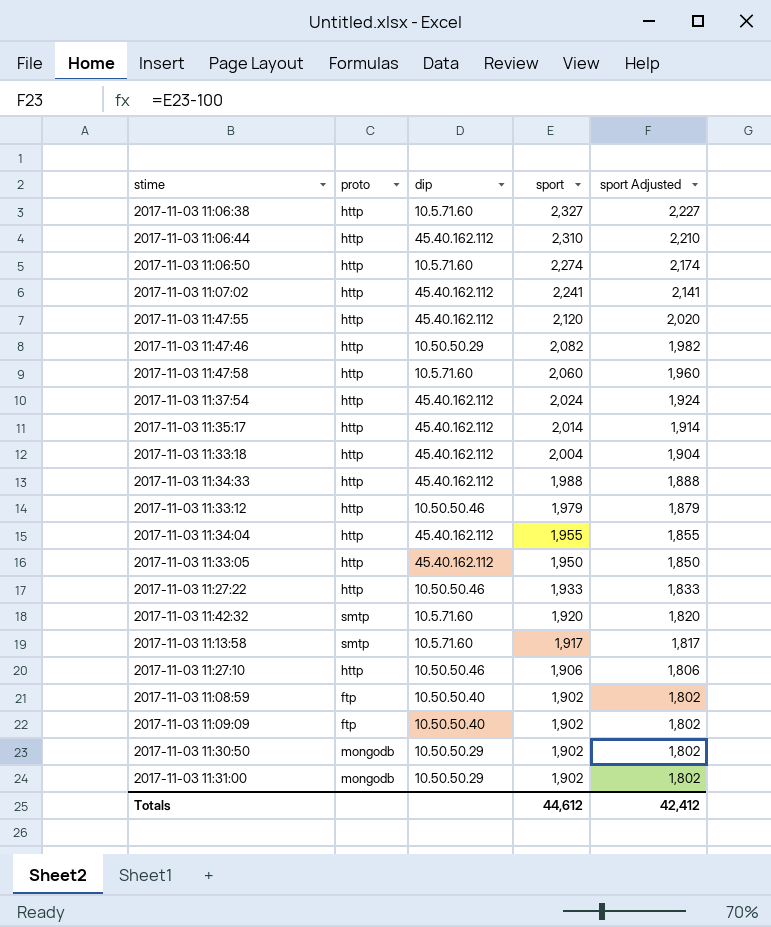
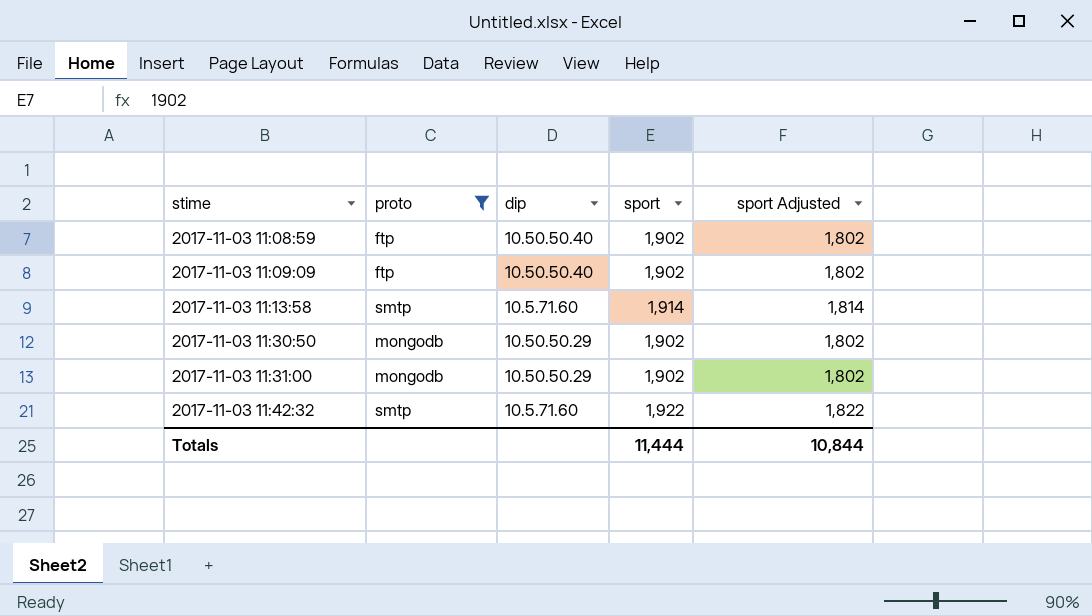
filter: none -> proto != http
row order: sport descending -> stime ascending
2017-11-03 11:13:58 | sport: 1,917 -> 1,914
2017-11-03 11:13:58 | sport Adjusted: 1,817 -> 1,814
2017-11-03 11:42:32 | sport: 1,920 -> 1,922
2017-11-03 11:42:32 | sport Adjusted: 1,820 -> 1,822
Totals | sport: 44,612 -> 11,444
Totals | sport Adjusted: 42,412 -> 10,844

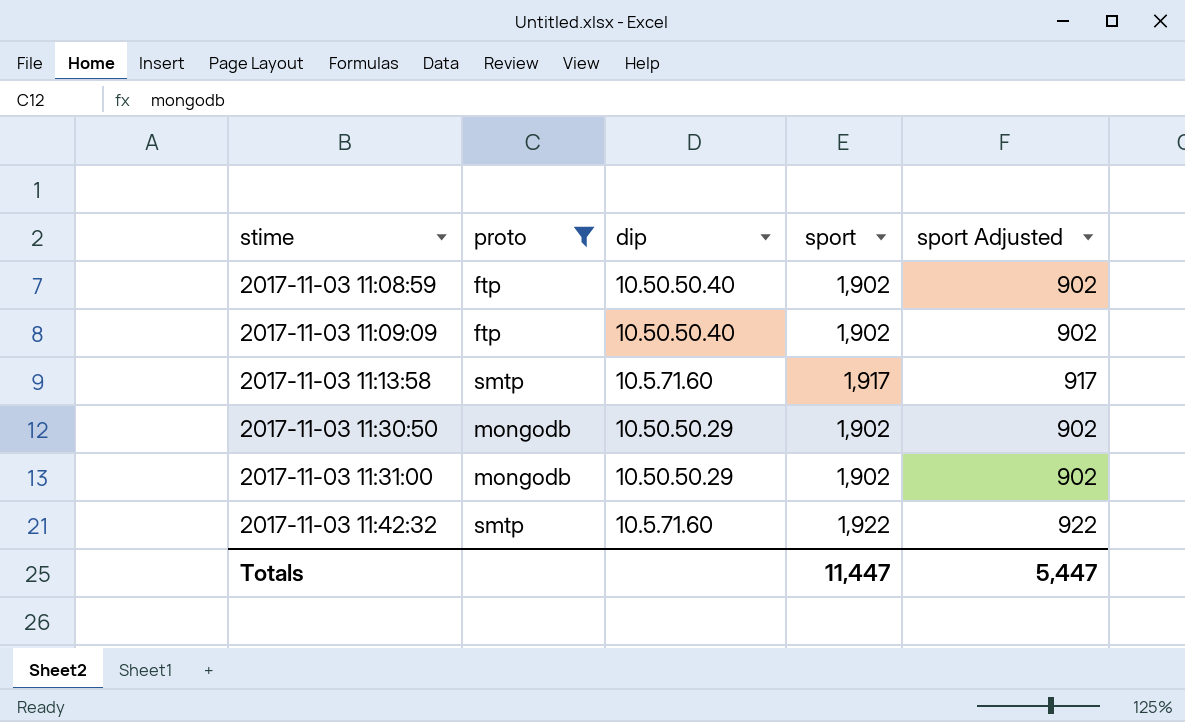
column sport Adjusted | formula: [sport] - 100 -> [sport] - 1000
2017-11-03 11:13:58 | sport: 1,914 -> 1,917
Totals | sport: 11,444 -> 11,447
Totals | sport Adjusted: 10,844 -> 5,447

